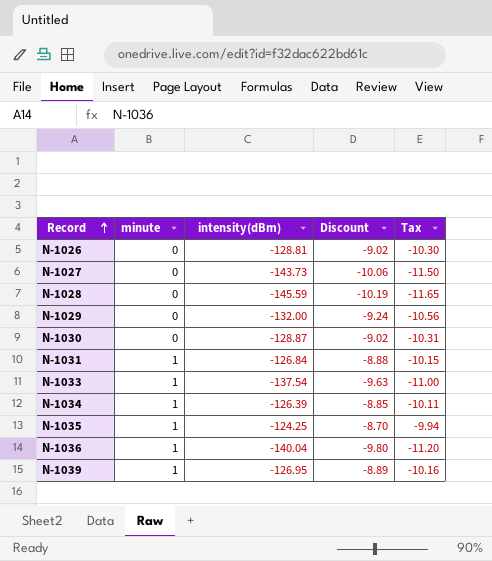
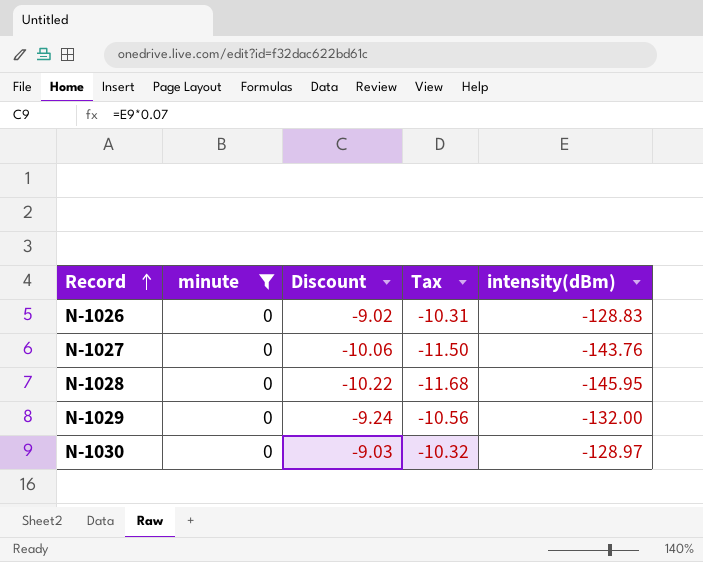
filter: none -> minute = 0
column intensity(dBm) | position: 3 -> 5
N-1026 | Tax: -10.30 -> -10.31
N-1026 | intensity(dBm): -128.81 -> -128.83
N-1027 | intensity(dBm): -143.73 -> -143.76
N-1028 | Discount: -10.19 -> -10.22
N-1028 | Tax: -11.65 -> -11.68
N-1028 | intensity(dBm): -145.59 -> -145.95
N-1030 | Discount: -9.02 -> -9.03
N-1030 | Tax: -10.31 -> -10.32
N-1030 | intensity(dBm): -128.87 -> -128.97

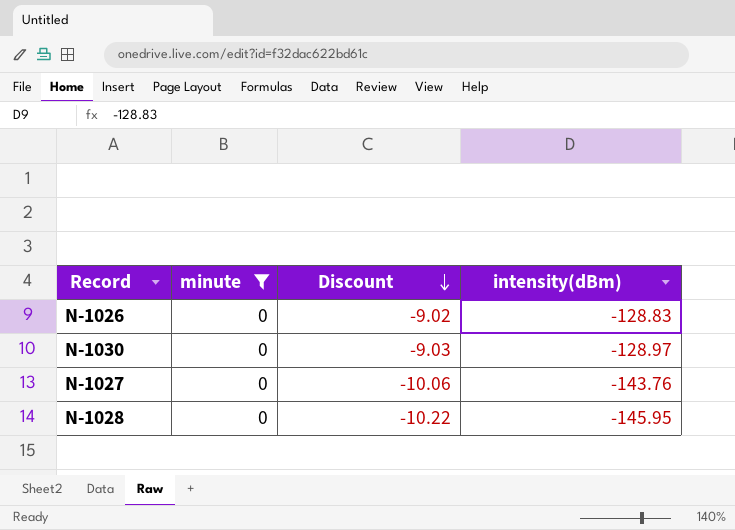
row order: Record ascending -> Discount descending
column Tax | formula: [intensity(dBm)] * 0.08 -> none
row N-1029: 0 | -9.24 | -10.56 | -132.00 -> none

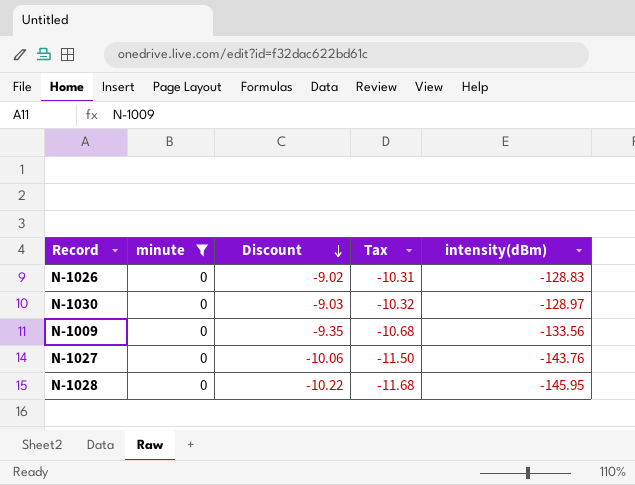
column Tax | formula: none -> [intensity(dBm)] * 0.08
row N-1009: none -> 0 | -9.35 | -10.68 | -133.56

